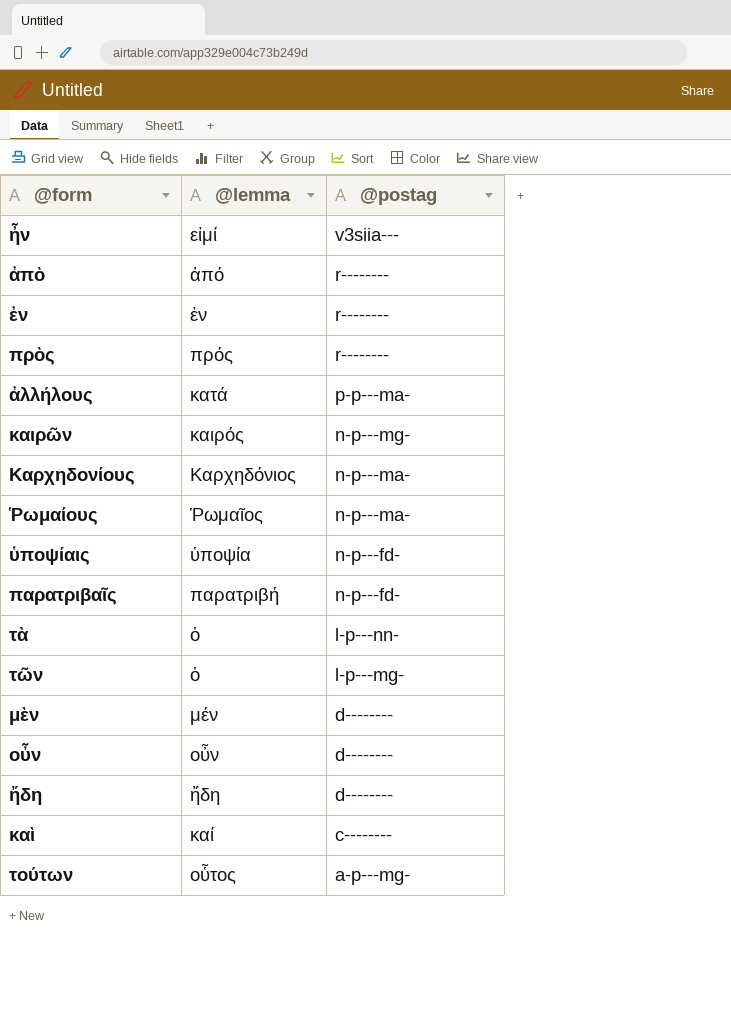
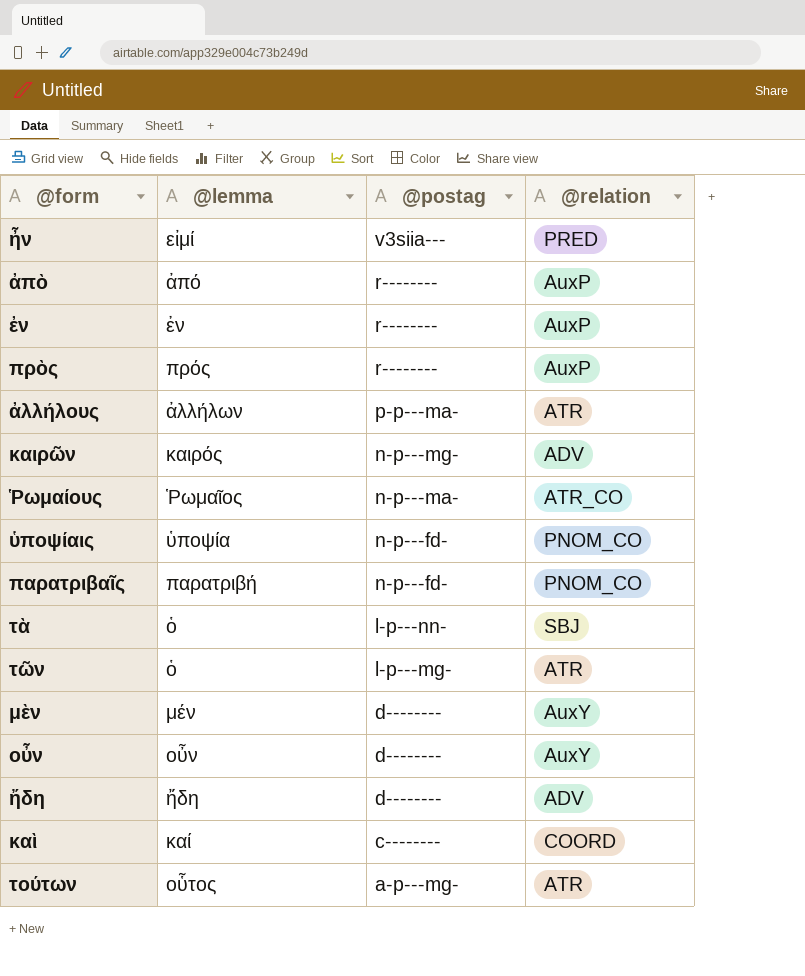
column @relation | position: none -> 4
row Καρχηδονίους: Καρχηδόνιος | n-p---ma- -> none
ἀλλήλους | @lemma: κατά -> ἀλλήλων

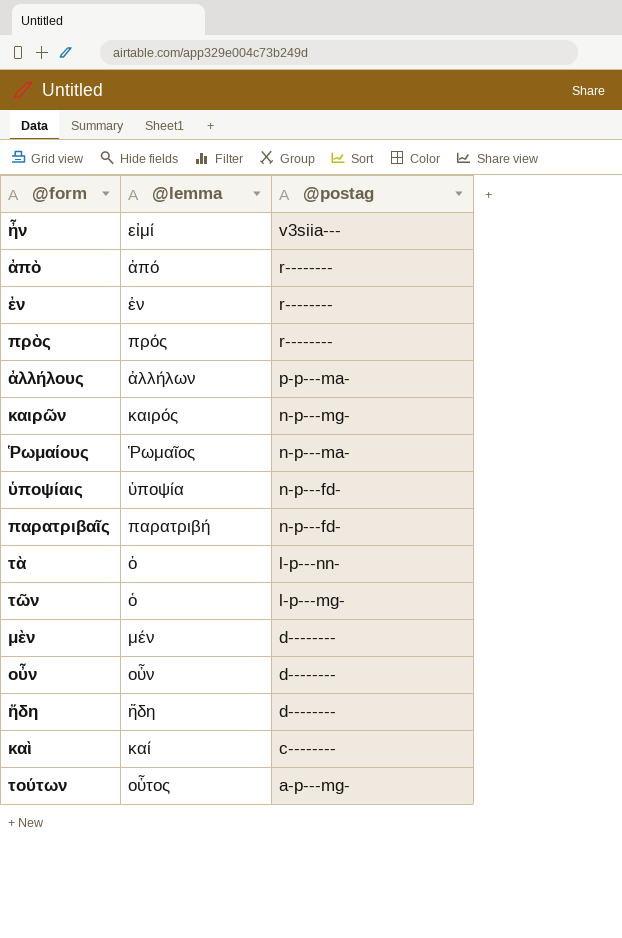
column @relation | position: 4 -> none

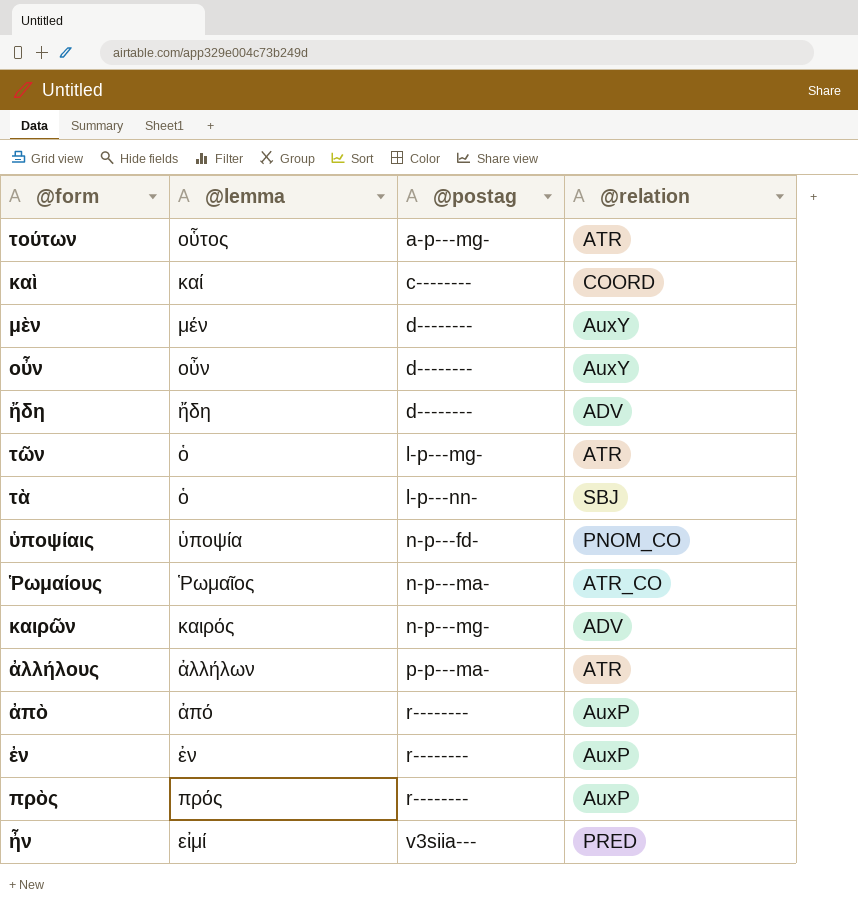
row order: @postag descending -> @postag ascending
column @relation | position: none -> 4
row παρατριβαῖς: παρατριβή | n-p---fd- -> none

